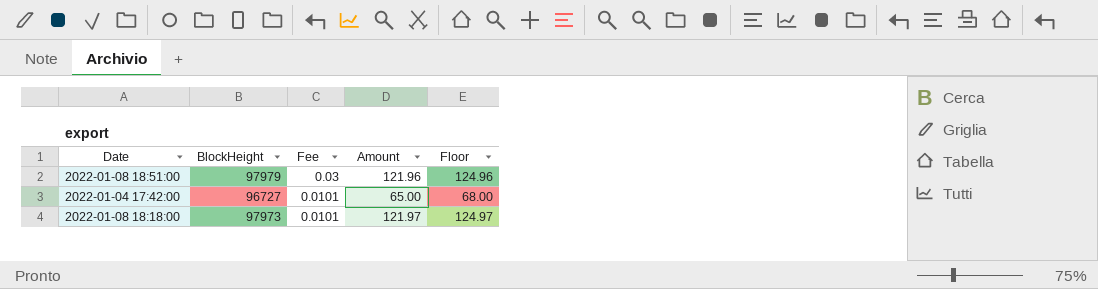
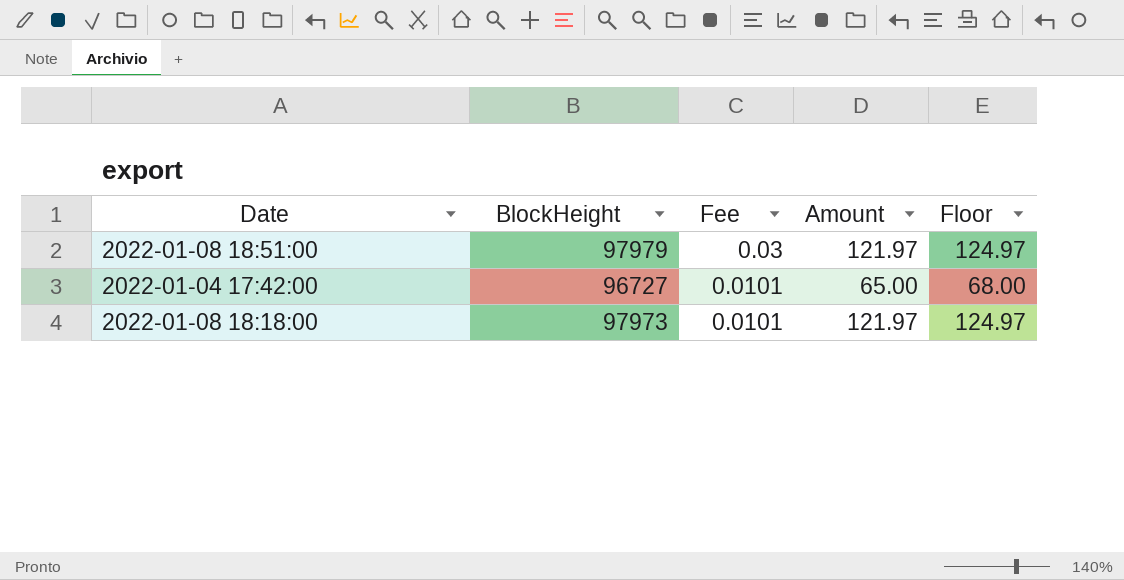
2022-01-08 18:51:00 | Amount: 121.96 -> 121.97
2022-01-08 18:51:00 | Floor: 124.96 -> 124.97

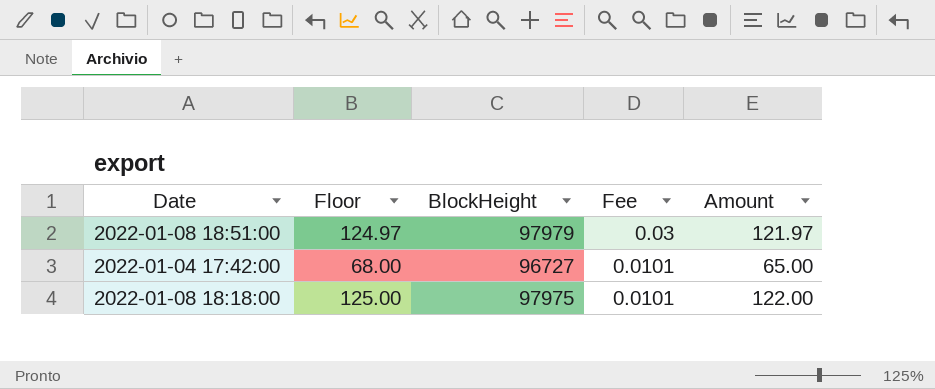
column Floor | position: 5 -> 2
2022-01-08 18:18:00 | Floor: 124.97 -> 125.00
2022-01-08 18:18:00 | BlockHeight: 97973 -> 97975
2022-01-08 18:18:00 | Amount: 121.97 -> 122.00

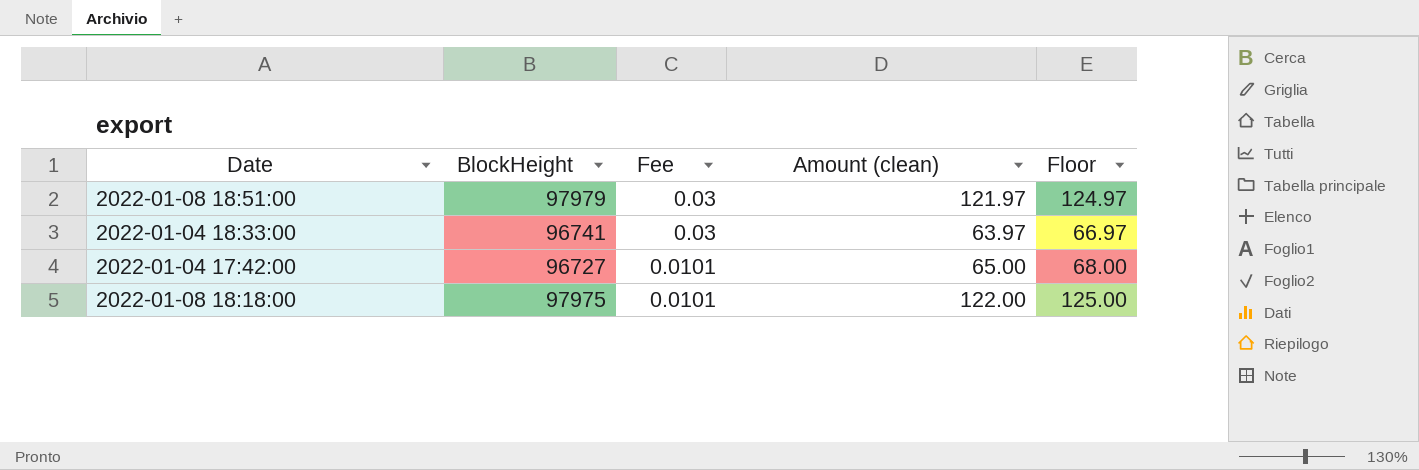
column name: Amount -> Amount (clean)
column Floor | position: 2 -> 5
row 2022-01-04 18:33:00: none -> 96741 | 0.03 | 63.97 | 66.97

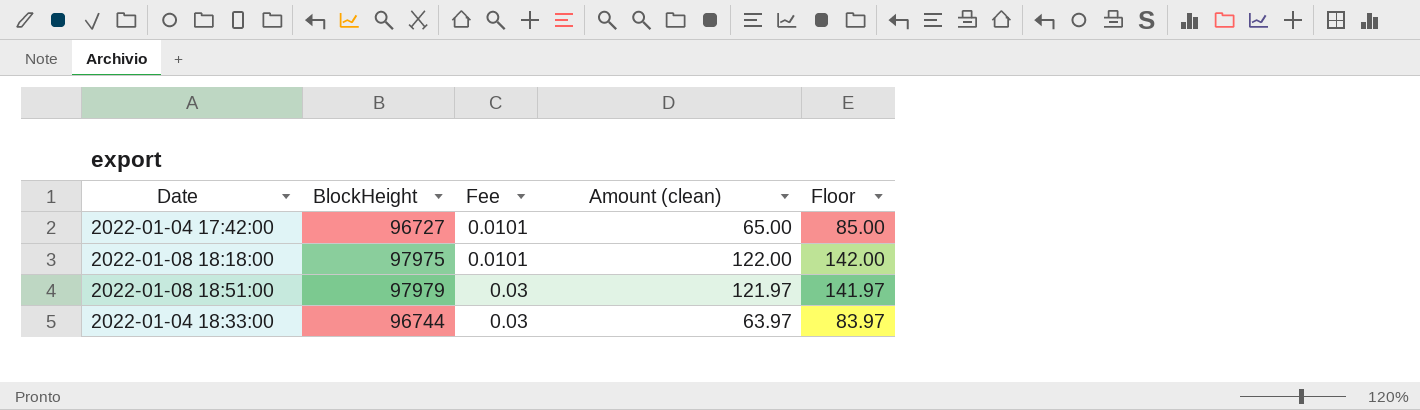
row order: Fee descending -> Fee ascending
column Floor | formula: [Amount (clean)] + 3 -> [Amount (clean)] + 20
2022-01-04 18:33:00 | BlockHeight: 96741 -> 96744

